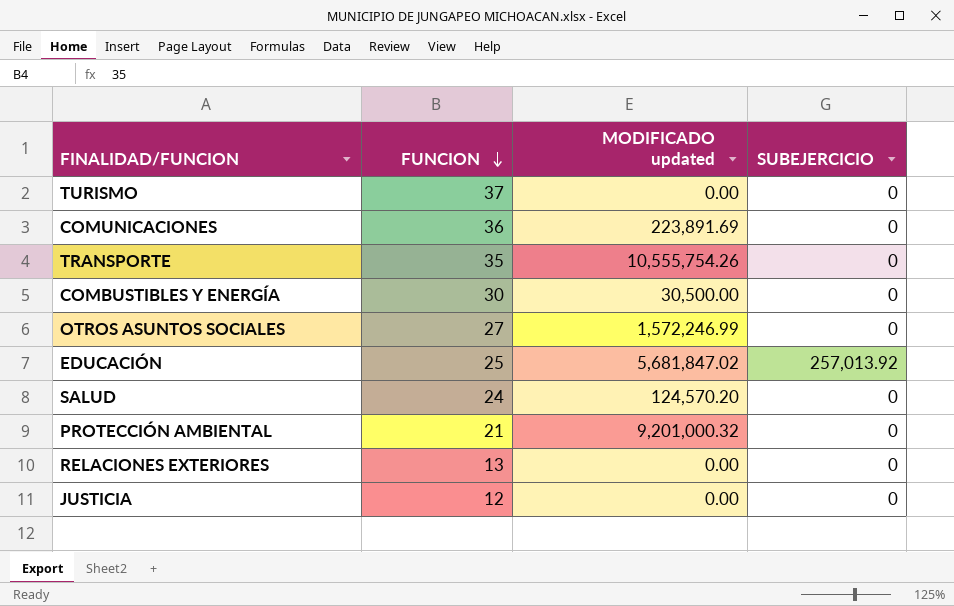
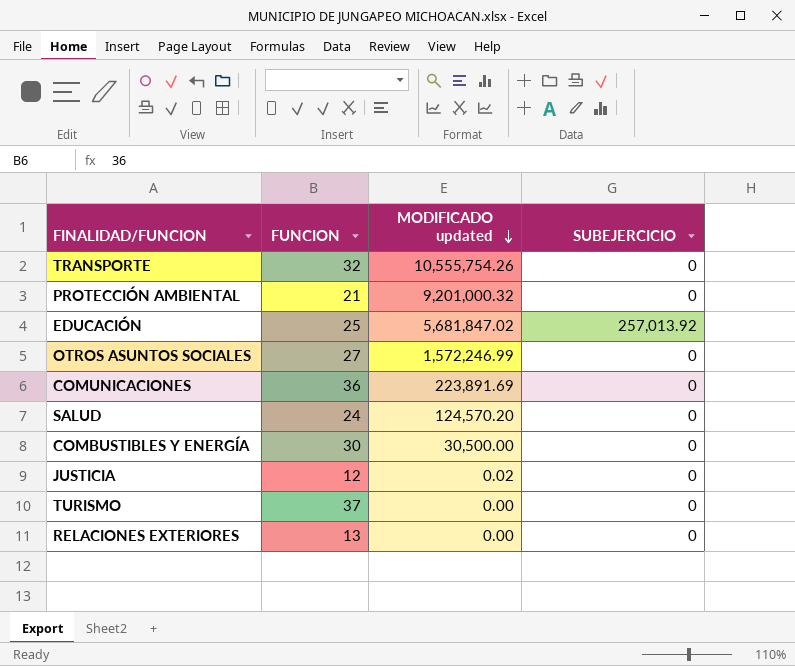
row order: FUNCION descending -> MODIFICADO updated descending
TRANSPORTE | FUNCION: 35 -> 32
JUSTICIA | MODIFICADO updated: 0.00 -> 0.02

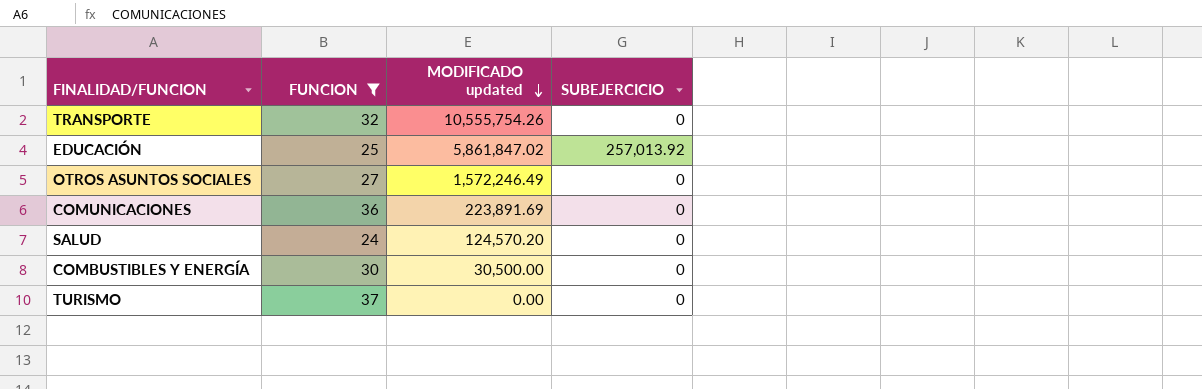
filter: none -> FUNCION >= 24
EDUCACIÓN | MODIFICADO updated: 5,681,847.02 -> 5,861,847.02
OTROS ASUNTOS SOCIALES | MODIFICADO updated: 1,572,246.99 -> 1,572,246.49

